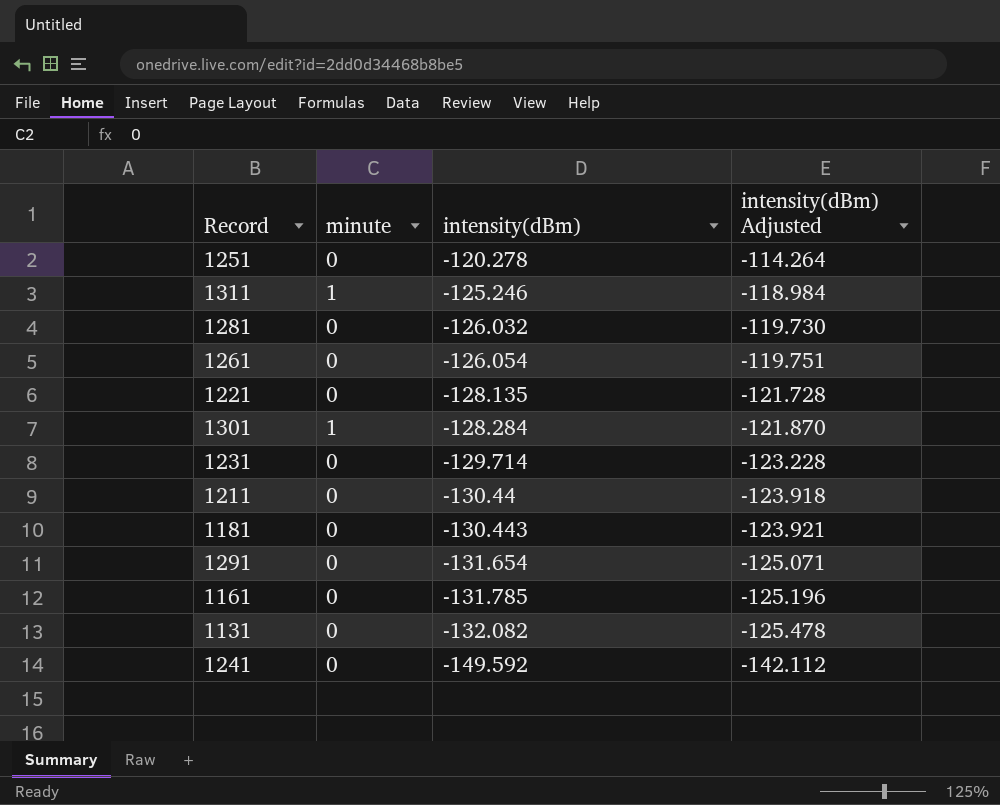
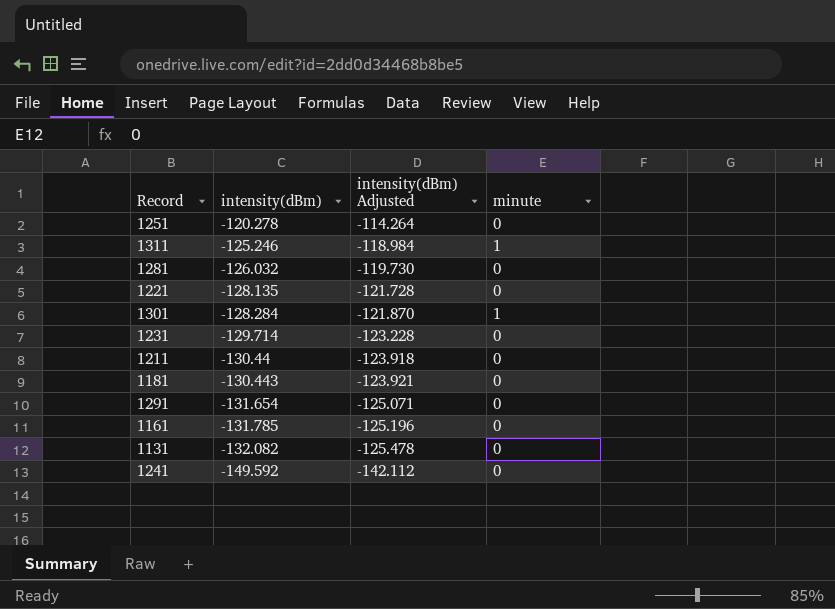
column minute | position: 2 -> 4
row 1261: 0 | -126.054 | -119.751 -> none

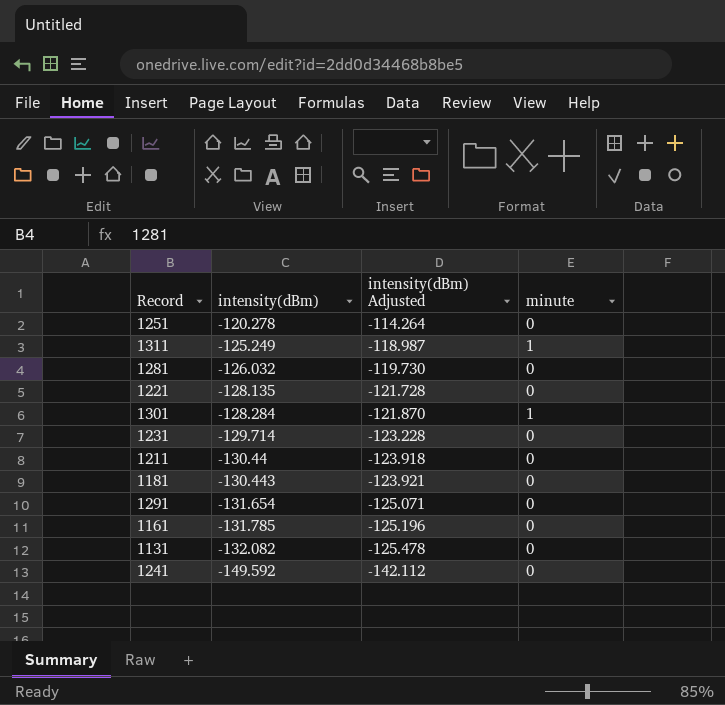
1311 | intensity(dBm): -125.246 -> -125.249
1311 | intensity(dBm) Adjusted: -118.984 -> -118.987

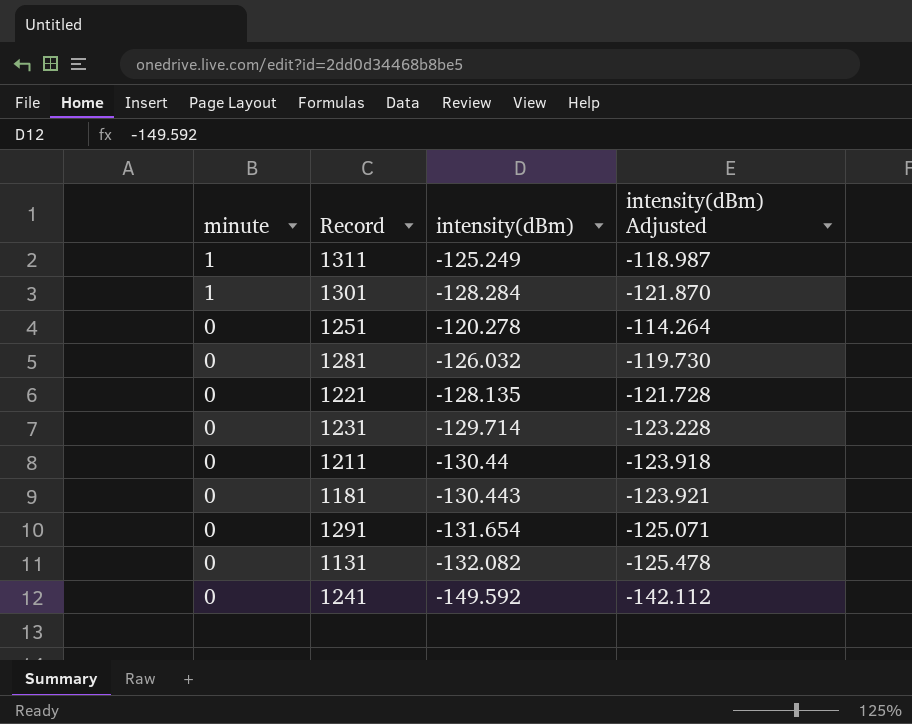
row order: intensity(dBm) descending -> minute descending
column minute | position: 4 -> 1
row 1161: -131.785 | -125.196 | 0 -> none

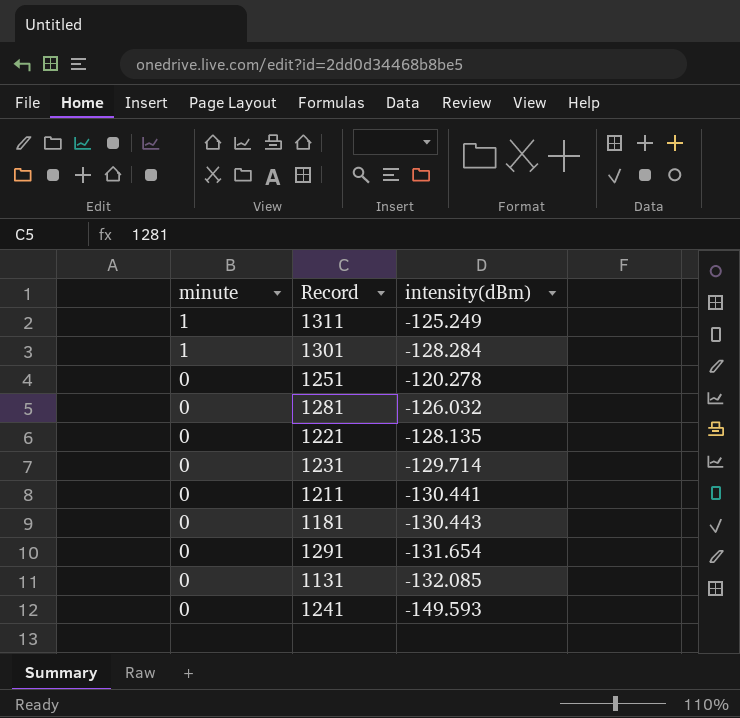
column intensity(dBm) Adjusted | formula: [intensity(dBm)] * 0.95 -> none
1211 | intensity(dBm): -130.44 -> -130.441
1131 | intensity(dBm): -132.082 -> -132.085
1241 | intensity(dBm): -149.592 -> -149.593

